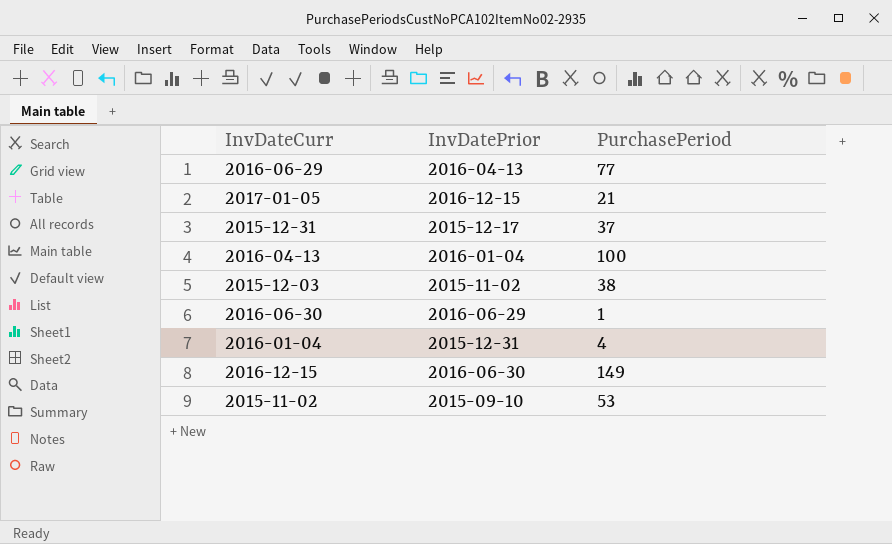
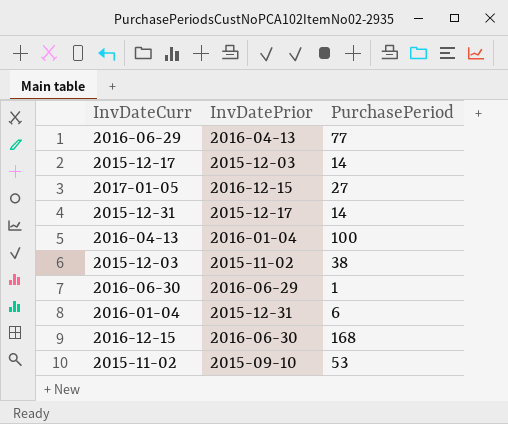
row 2015-12-17: none -> 2015-12-03 | 14
2017-01-05 | PurchasePeriod: 21 -> 27
2015-12-31 | PurchasePeriod: 37 -> 14
2016-01-04 | PurchasePeriod: 4 -> 6
2016-12-15 | PurchasePeriod: 149 -> 168

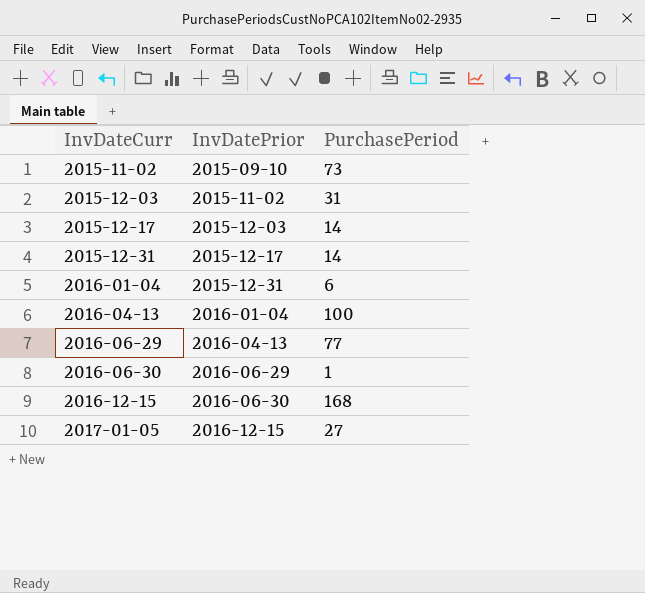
row order: none -> InvDateCurr ascending
2015-11-02 | PurchasePeriod: 53 -> 73
2015-12-03 | PurchasePeriod: 38 -> 31

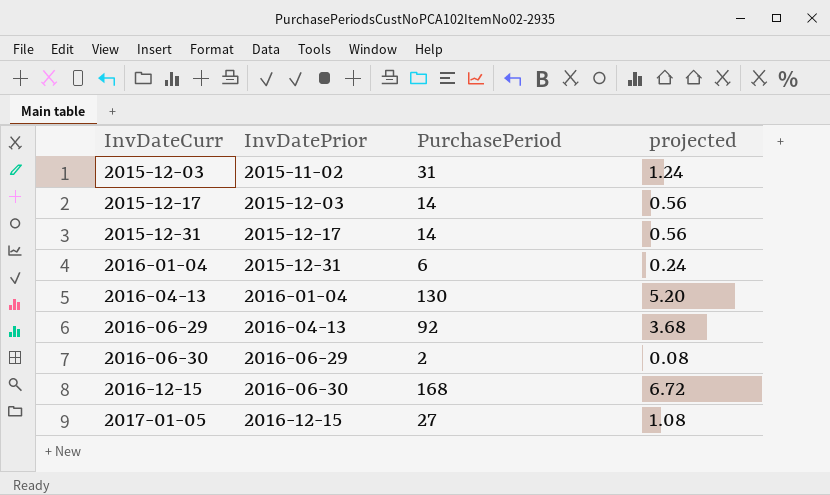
column projected | formula: none -> [PurchasePeriod] * 0.04
row 2015-11-02: 2015-09-10 | 73 -> none
2016-04-13 | PurchasePeriod: 100 -> 130
2016-06-29 | PurchasePeriod: 77 -> 92
2016-06-30 | PurchasePeriod: 1 -> 2

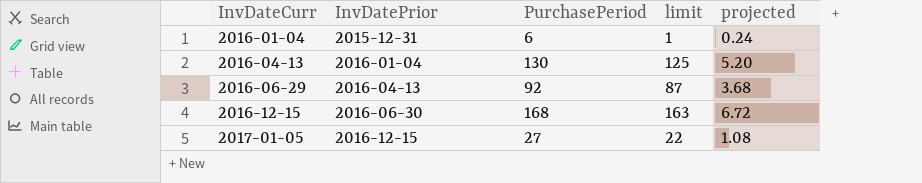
column limit | formula: none -> [PurchasePeriod] - 5
row 2015-12-03: 2015-11-02 | 31 | 1.24 -> none
row 2015-12-17: 2015-12-03 | 14 | 0.56 -> none
row 2015-12-31: 2015-12-17 | 14 | 0.56 -> none
row 2016-06-30: 2016-06-29 | 2 | 0.08 -> none

